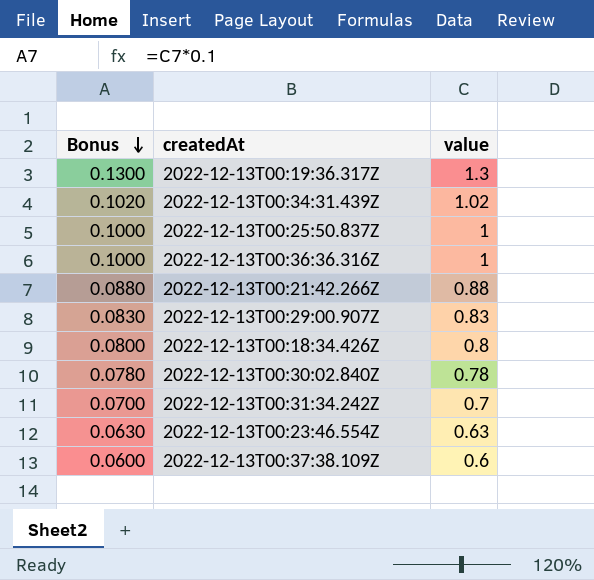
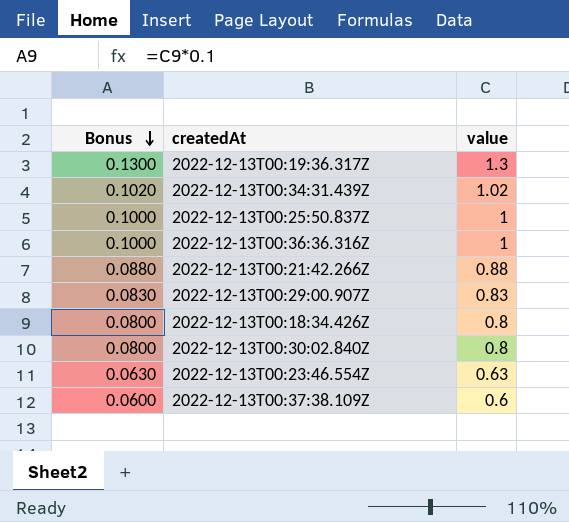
row 2022-12-13T00:31:34.242Z: 0.0700 | 0.7 -> none
2022-12-13T00:30:02.840Z | Bonus: 0.0780 -> 0.0800
2022-12-13T00:30:02.840Z | value: 0.78 -> 0.8

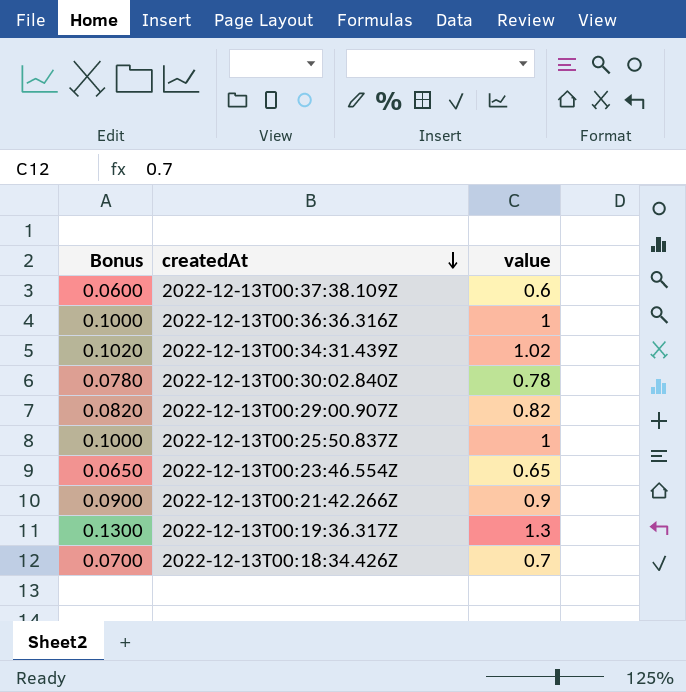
row order: Bonus descending -> createdAt descending
2022-12-13T00:30:02.840Z | Bonus: 0.0800 -> 0.0780
2022-12-13T00:30:02.840Z | value: 0.8 -> 0.78
2022-12-13T00:29:00.907Z | Bonus: 0.0830 -> 0.0820
2022-12-13T00:29:00.907Z | value: 0.83 -> 0.82
2022-12-13T00:23:46.554Z | Bonus: 0.0630 -> 0.0650
2022-12-13T00:23:46.554Z | value: 0.63 -> 0.65
2022-12-13T00:21:42.266Z | Bonus: 0.0880 -> 0.0900
2022-12-13T00:21:42.266Z | value: 0.88 -> 0.9
2022-12-13T00:18:34.426Z | Bonus: 0.0800 -> 0.0700
2022-12-13T00:18:34.426Z | value: 0.8 -> 0.7

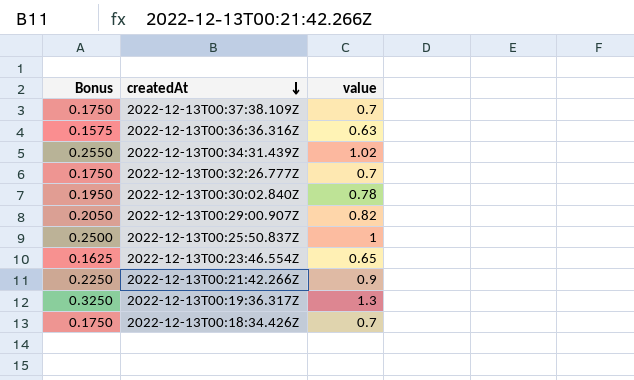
column Bonus | formula: [value] * 0.1 -> [value] * 0.25
2022-12-13T00:37:38.109Z | value: 0.6 -> 0.7
2022-12-13T00:36:36.316Z | value: 1 -> 0.63
row 2022-12-13T00:32:26.777Z: none -> 0.1750 | 0.7

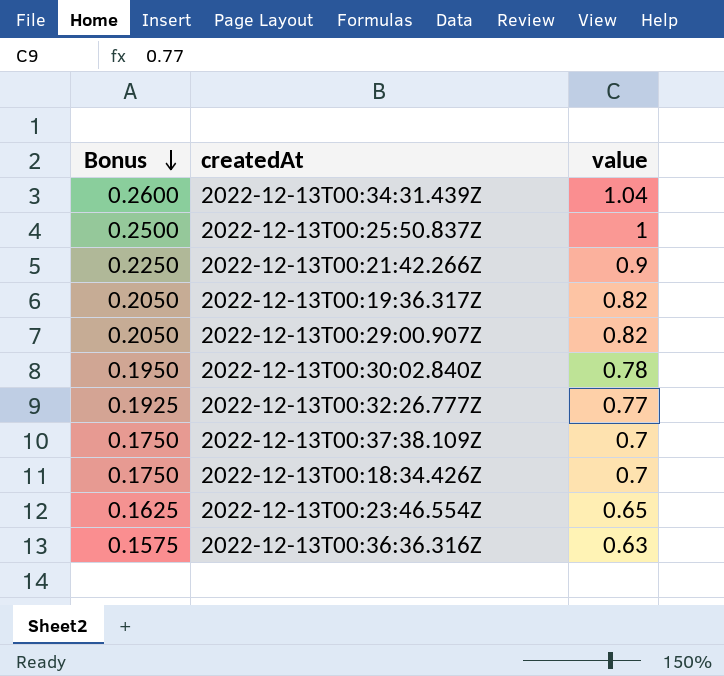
row order: createdAt descending -> Bonus descending
2022-12-13T00:34:31.439Z | Bonus: 0.2550 -> 0.2600
2022-12-13T00:34:31.439Z | value: 1.02 -> 1.04
2022-12-13T00:19:36.317Z | Bonus: 0.3250 -> 0.2050
2022-12-13T00:19:36.317Z | value: 1.3 -> 0.82
2022-12-13T00:32:26.777Z | Bonus: 0.1750 -> 0.1925
2022-12-13T00:32:26.777Z | value: 0.7 -> 0.77

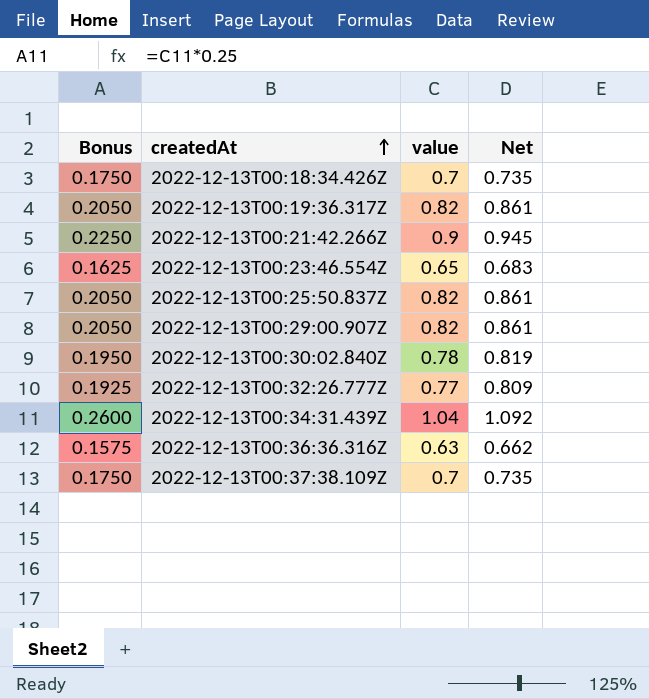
row order: Bonus descending -> createdAt ascending
column Net | formula: none -> [value] * 1.05
2022-12-13T00:25:50.837Z | Bonus: 0.2500 -> 0.2050
2022-12-13T00:25:50.837Z | value: 1 -> 0.82

